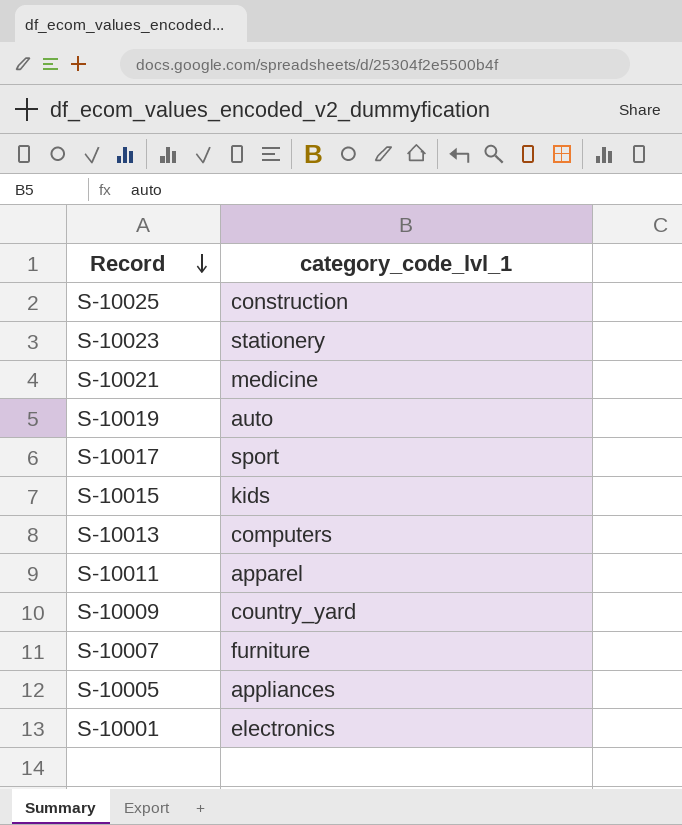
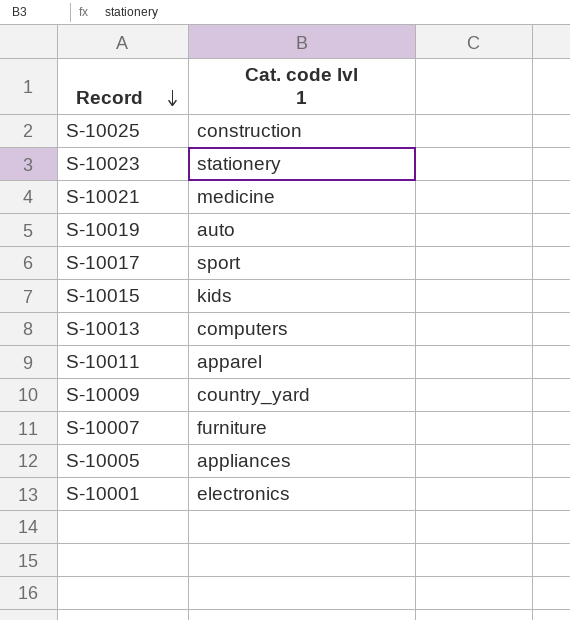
column name: category_code_lvl_1 -> Cat. code lvl 1

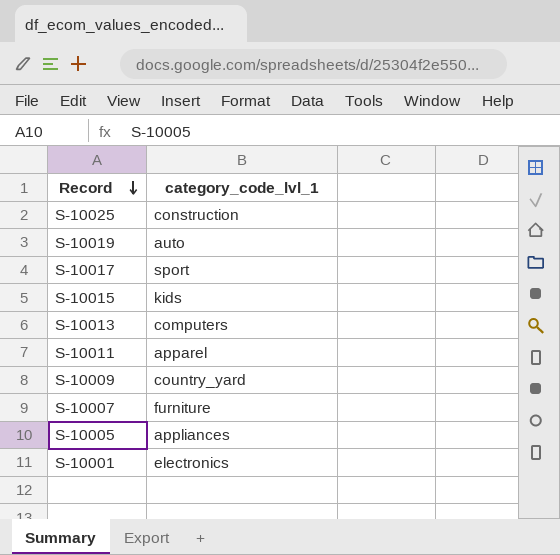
column name: Cat. code lvl 1 -> category_code_lvl_1
row S-10023: stationery -> none
row S-10021: medicine -> none

